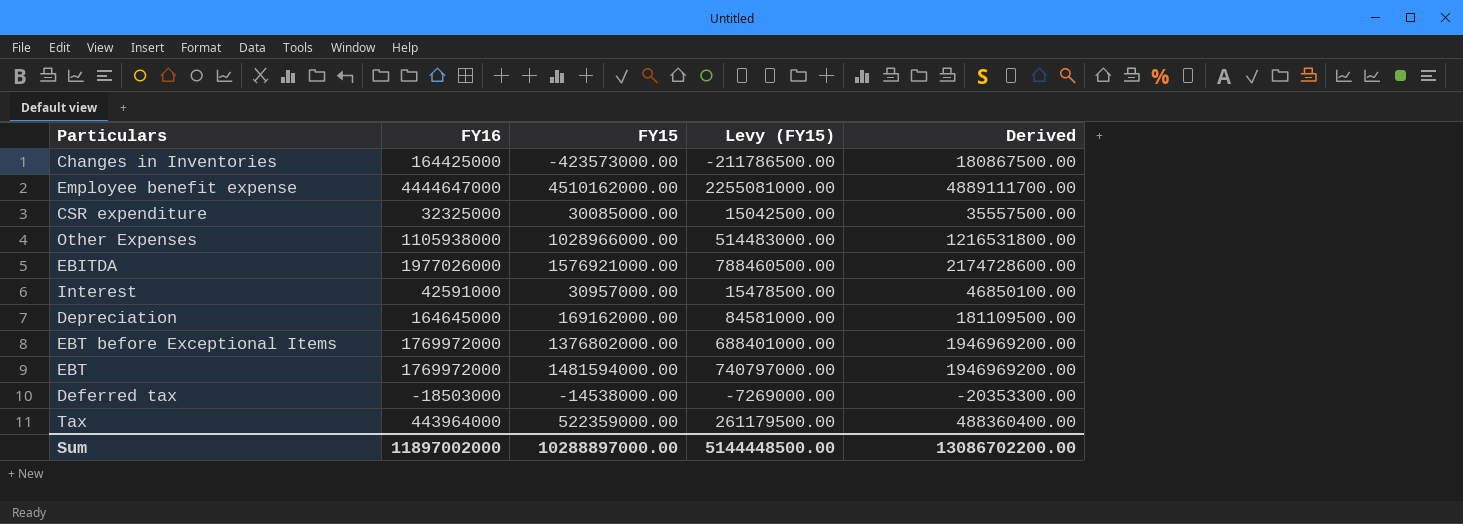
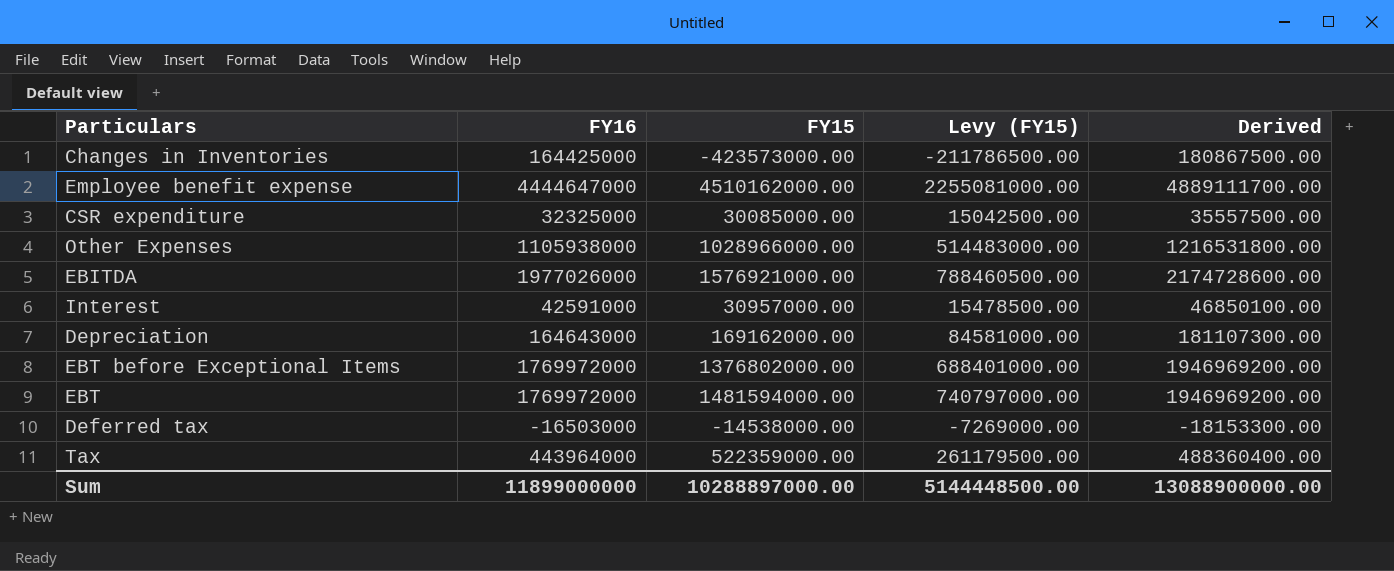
Depreciation | FY16: 164645000 -> 164643000
Depreciation | Derived: 181109500.00 -> 181107300.00
Deferred tax | FY16: -18503000 -> -16503000
Deferred tax | Derived: -20353300.00 -> -18153300.00
Sum | FY16: 11897002000 -> 11899000000
Sum | Derived: 13086702200.00 -> 13088900000.00

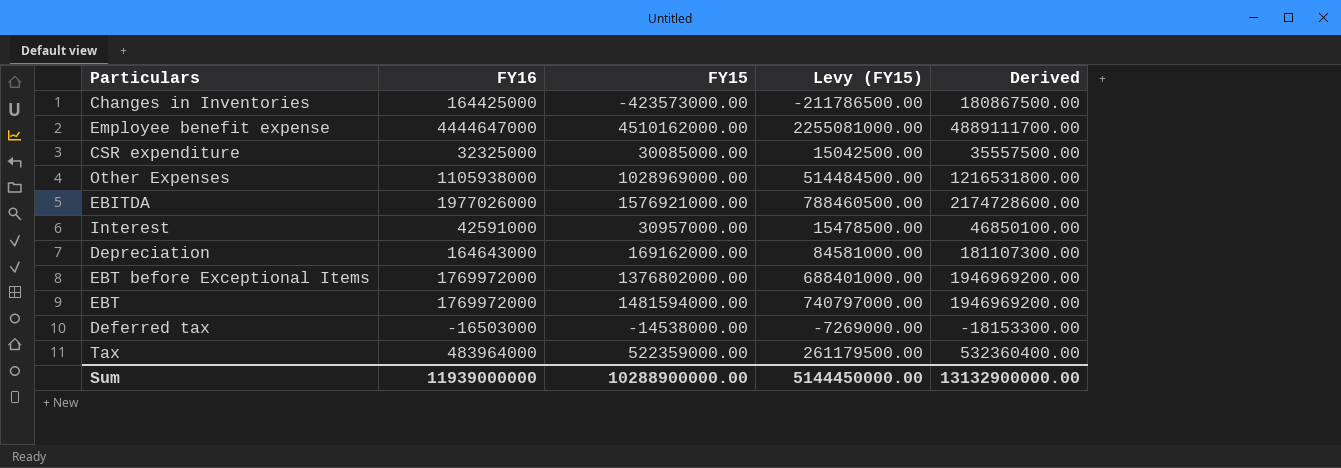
Other Expenses | FY15: 1028966000.00 -> 1028969000.00
Other Expenses | Levy (FY15): 514483000.00 -> 514484500.00
Tax | FY16: 443964000 -> 483964000
Tax | Derived: 488360400.00 -> 532360400.00
Sum | FY16: 11899000000 -> 11939000000
Sum | FY15: 10288897000.00 -> 10288900000.00
Sum | Levy (FY15): 5144448500.00 -> 5144450000.00
Sum | Derived: 13088900000.00 -> 13132900000.00

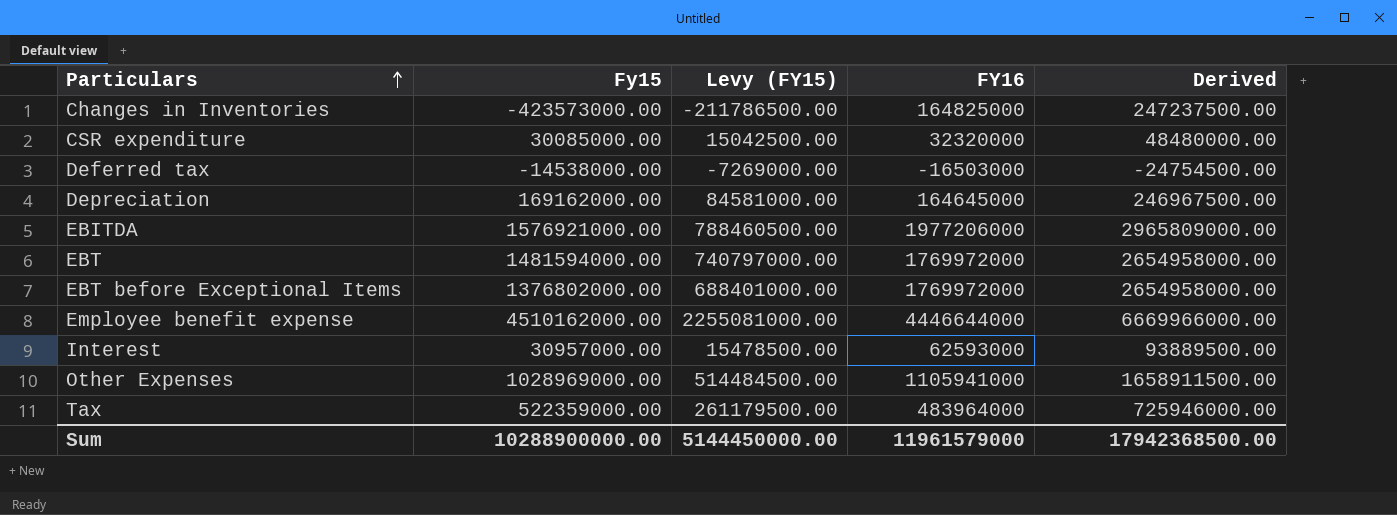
row order: none -> Particulars ascending
column name: FY15 -> Fy15
column FY16 | position: 2 -> 4
column Derived | formula: [FY16] * 1.1 -> [FY16] * 1.5
Changes in Inventories | FY16: 164425000 -> 164825000
CSR expenditure | FY16: 32325000 -> 32320000
Depreciation | FY16: 164643000 -> 164645000
EBITDA | FY16: 1977026000 -> 1977206000
Employee benefit expense | FY16: 4444647000 -> 4446644000
Interest | FY16: 42591000 -> 62593000
Other Expenses | FY16: 1105938000 -> 1105941000
Sum | FY16: 11939000000 -> 11961579000
Sum | Derived: 13132900000.00 -> 17942368500.00

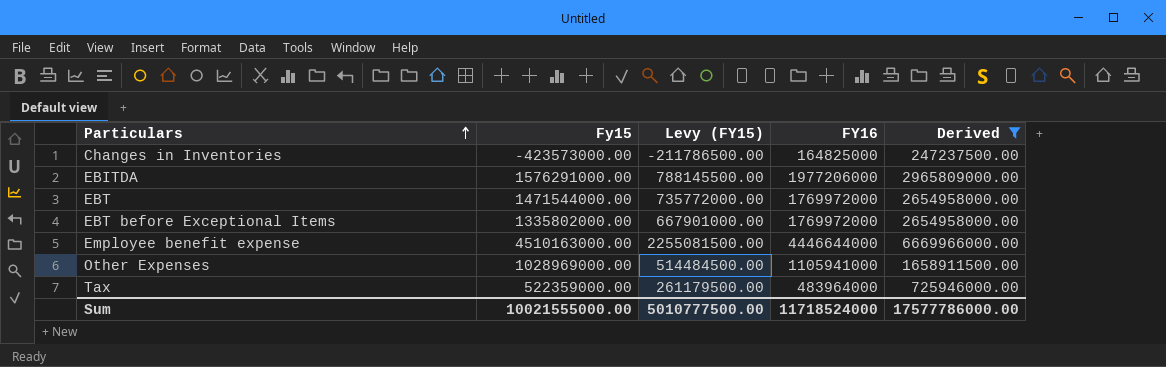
filter: none -> Derived >= 247237500.00
EBITDA | Fy15: 1576921000.00 -> 1576291000.00
EBITDA | Levy (FY15): 788460500.00 -> 788145500.00
EBT | Fy15: 1481594000.00 -> 1471544000.00
EBT | Levy (FY15): 740797000.00 -> 735772000.00
EBT before Exceptional Items | Fy15: 1376802000.00 -> 1335802000.00
EBT before Exceptional Items | Levy (FY15): 688401000.00 -> 667901000.00
Employee benefit expense | Fy15: 4510162000.00 -> 4510163000.00
Employee benefit expense | Levy (FY15): 2255081000.00 -> 2255081500.00
Sum | Fy15: 10288900000.00 -> 10021555000.00
Sum | Levy (FY15): 5144450000.00 -> 5010777500.00
Sum | FY16: 11961579000 -> 11718524000
Sum | Derived: 17942368500.00 -> 17577786000.00

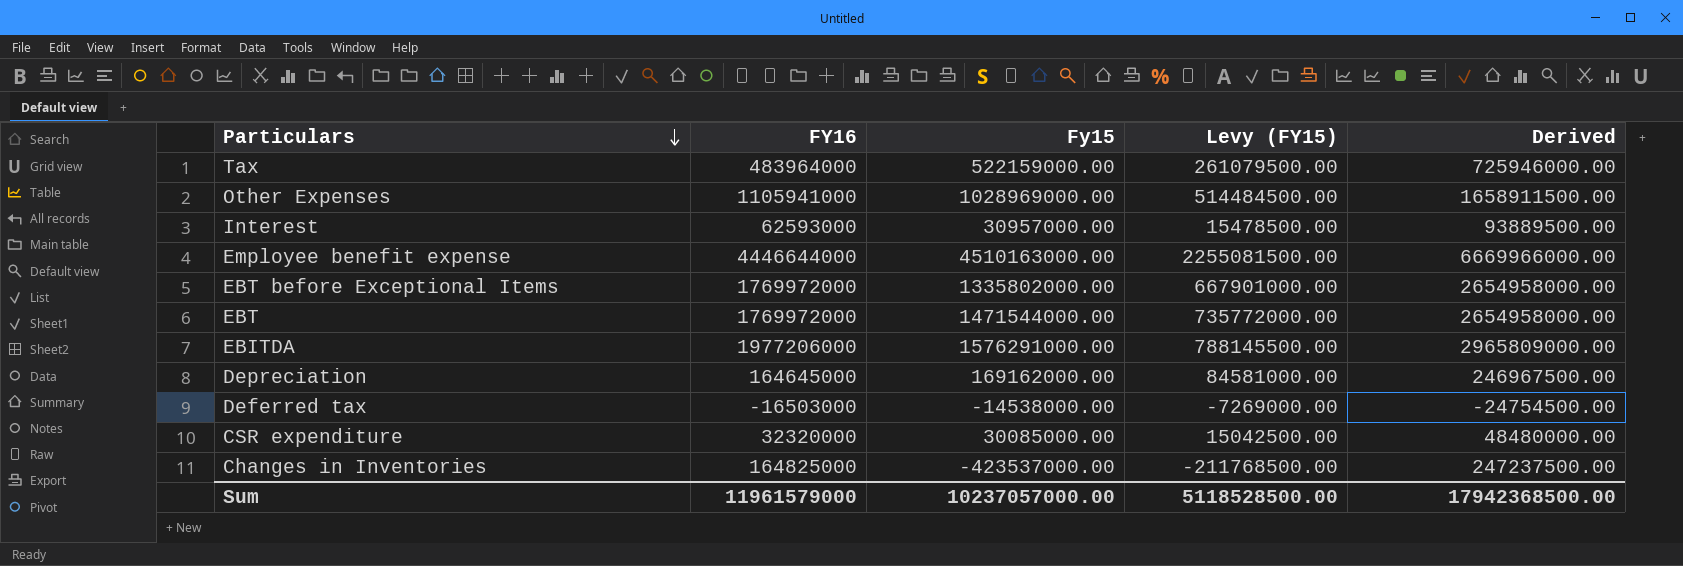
filter: Derived >= 247237500.00 -> none
row order: Particulars ascending -> Particulars descending
column FY16 | position: 4 -> 2
Tax | Fy15: 522359000.00 -> 522159000.00
Tax | Levy (FY15): 261179500.00 -> 261079500.00
Changes in Inventories | Fy15: -423573000.00 -> -423537000.00
Changes in Inventories | Levy (FY15): -211786500.00 -> -211768500.00
Sum | FY16: 11718524000 -> 11961579000
Sum | Fy15: 10021555000.00 -> 10237057000.00
Sum | Levy (FY15): 5010777500.00 -> 5118528500.00
Sum | Derived: 17577786000.00 -> 17942368500.00

